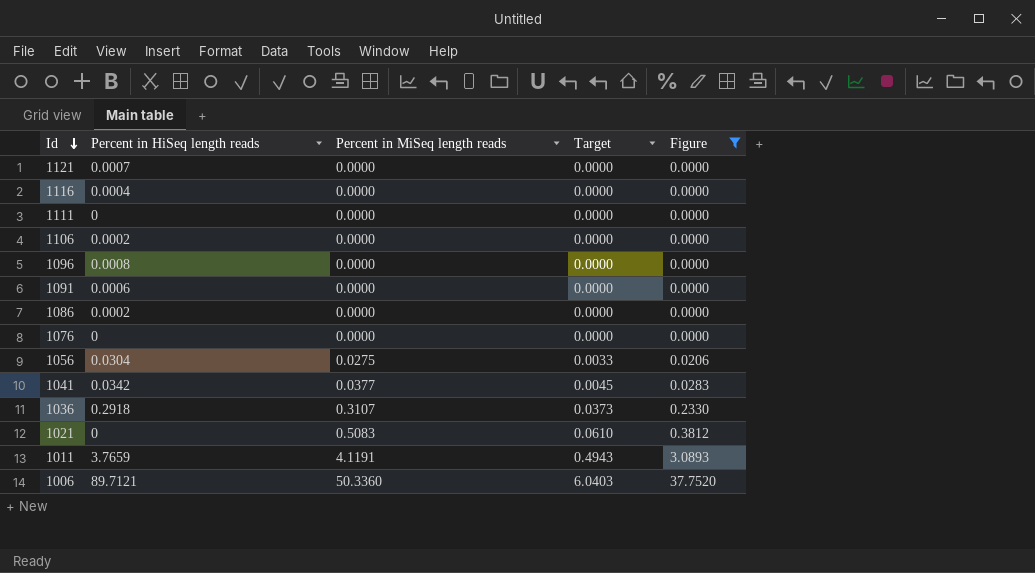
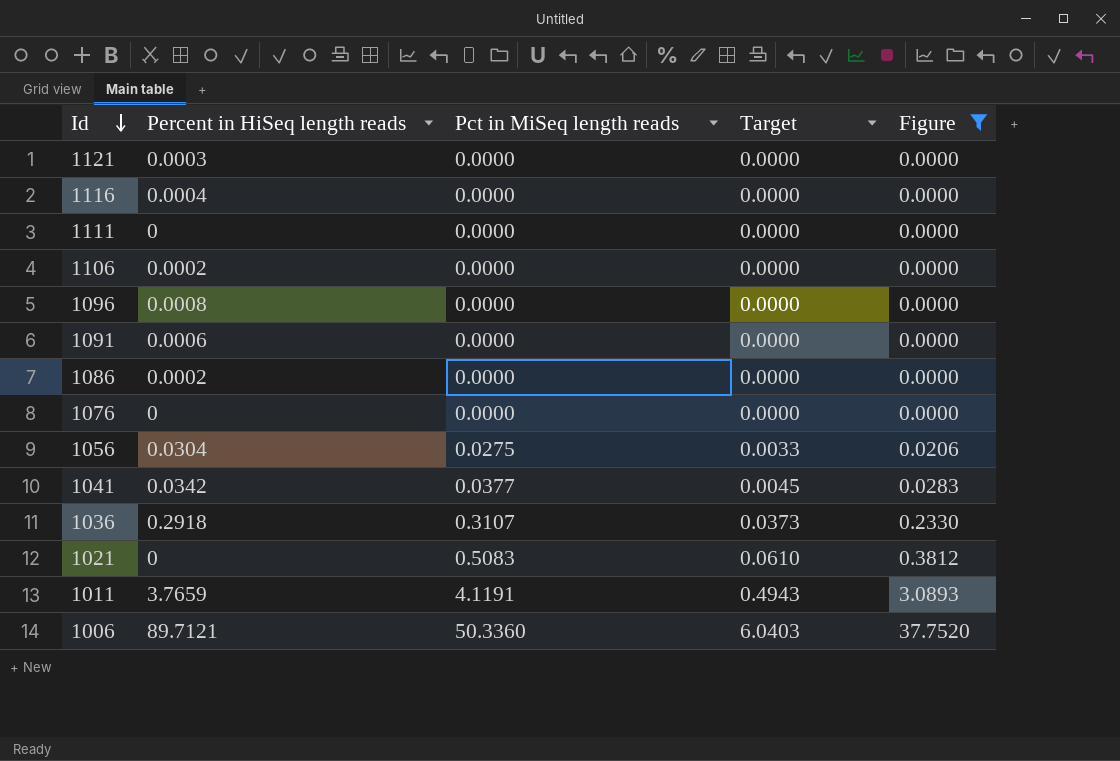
column name: Percent in MiSeq length reads -> Pct in MiSeq length reads
1121 | Percent in HiSeq length reads: 0.0007 -> 0.0003

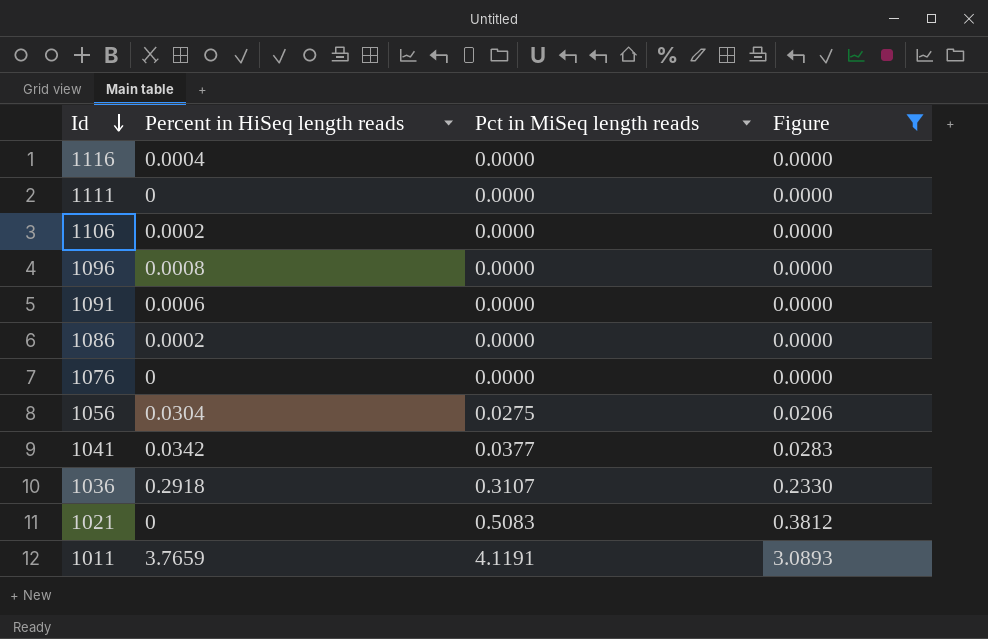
column Target | formula: [Pct in MiSeq length reads] * 0.12 -> none
row 1121: 0.0003 | 0.0000 | 0.0000 | 0.0000 -> none
row 1006: 89.7121 | 50.3360 | 6.0403 | 37.7520 -> none

